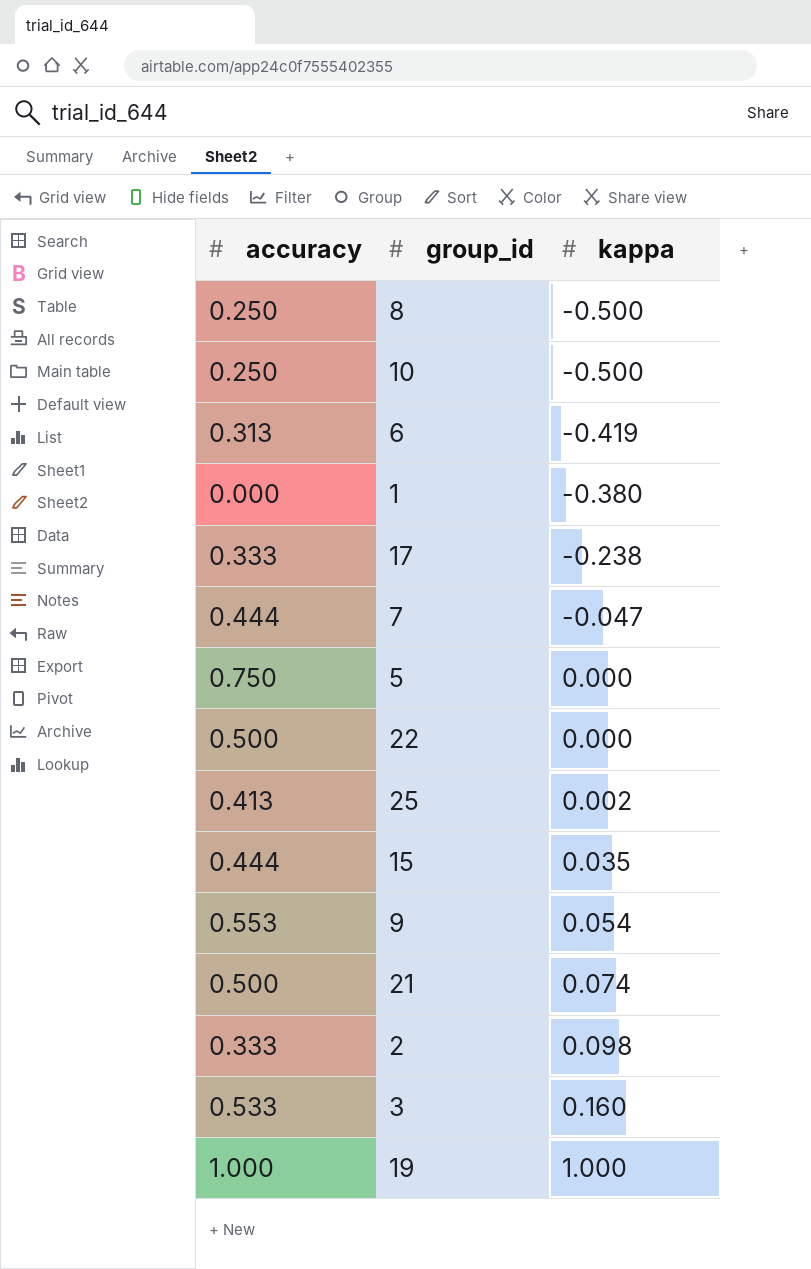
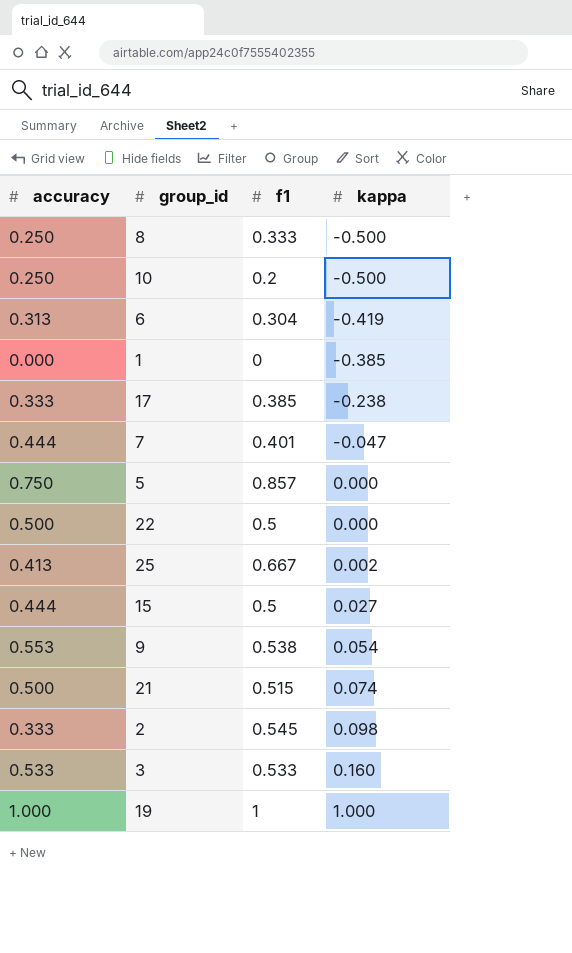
column f1 | position: none -> 3
1 | kappa: -0.380 -> -0.385
15 | kappa: 0.035 -> 0.027

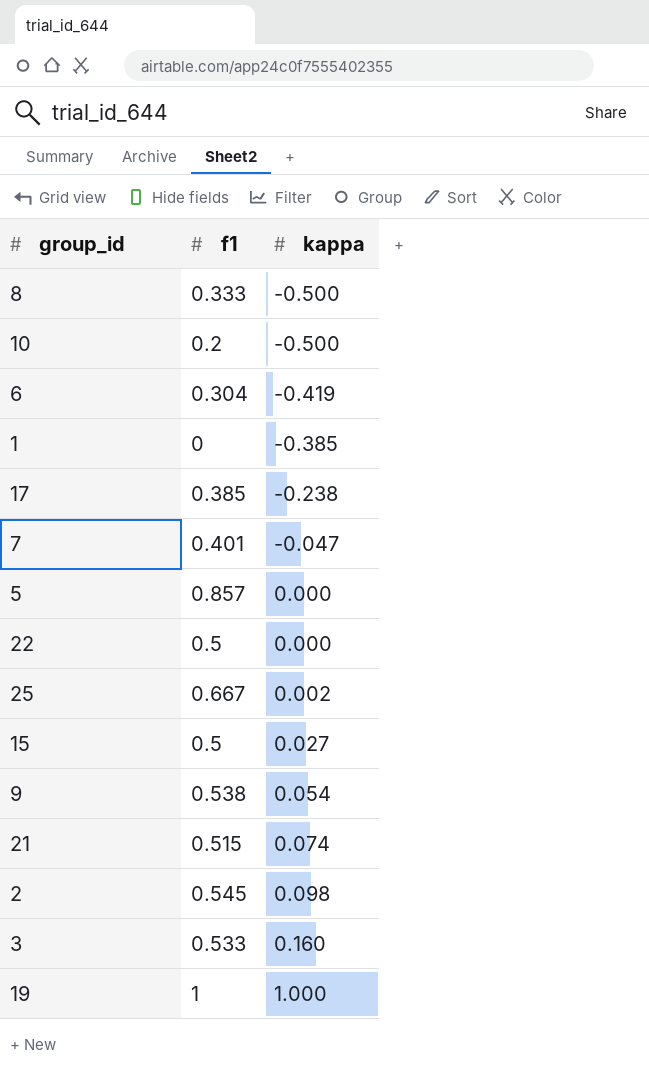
column accuracy | position: 1 -> none

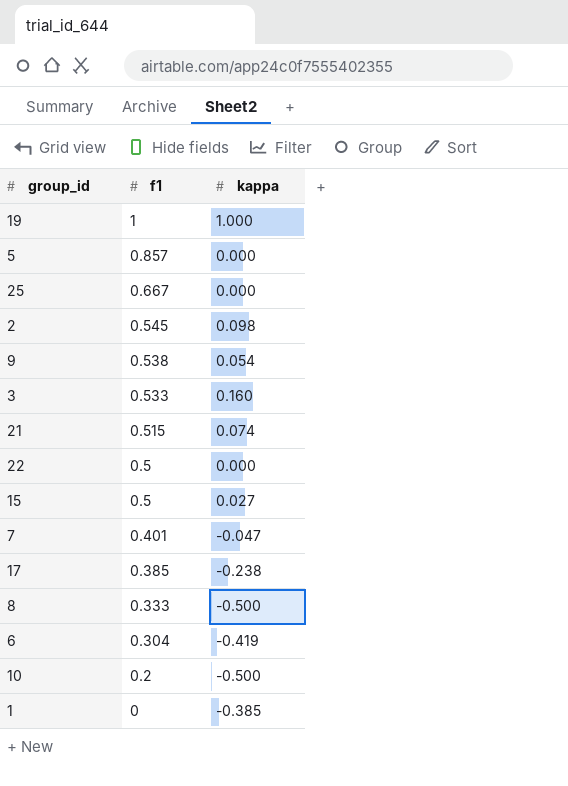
row order: kappa ascending -> f1 descending
25 | kappa: 0.002 -> 0.000

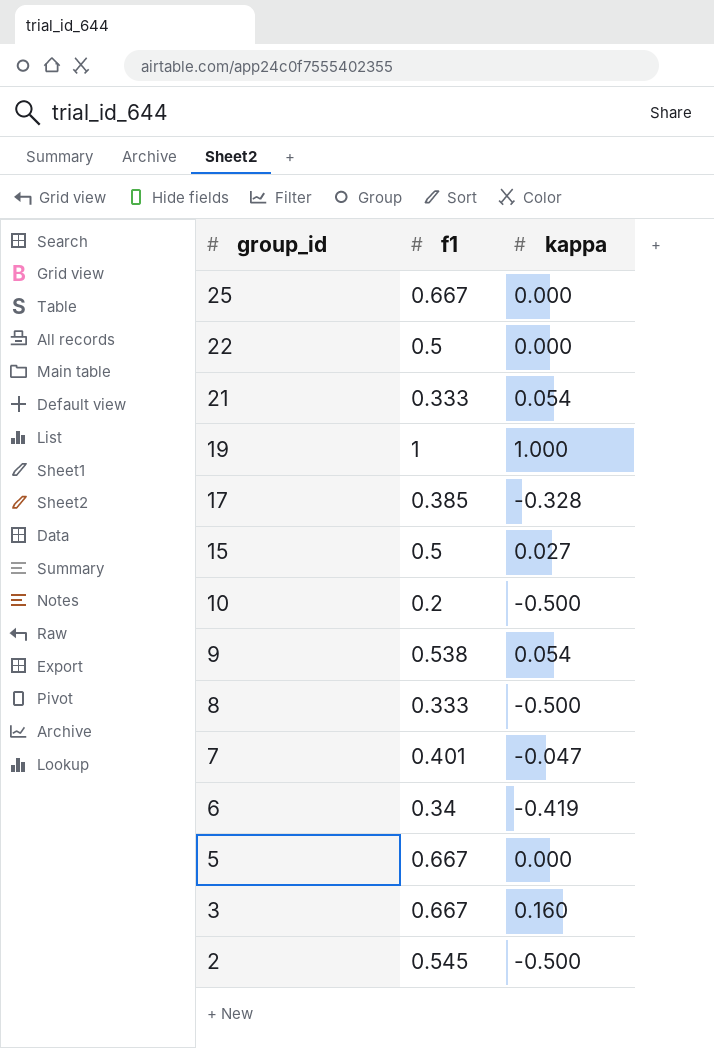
row order: f1 descending -> group_id descending
row 1: 0 | -0.385 -> none
21 | f1: 0.515 -> 0.333
21 | kappa: 0.074 -> 0.054
17 | kappa: -0.238 -> -0.328
6 | f1: 0.304 -> 0.34
5 | f1: 0.857 -> 0.667
3 | f1: 0.533 -> 0.667
2 | kappa: 0.098 -> -0.500

